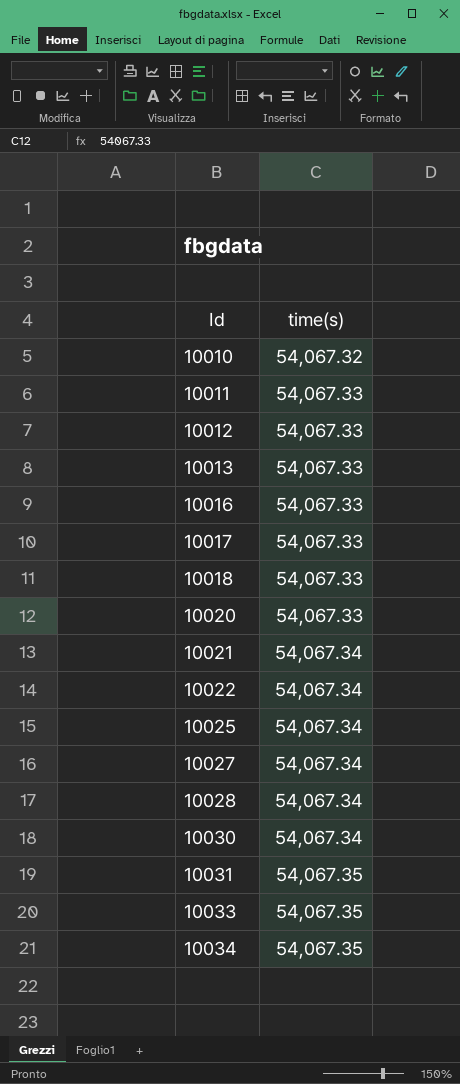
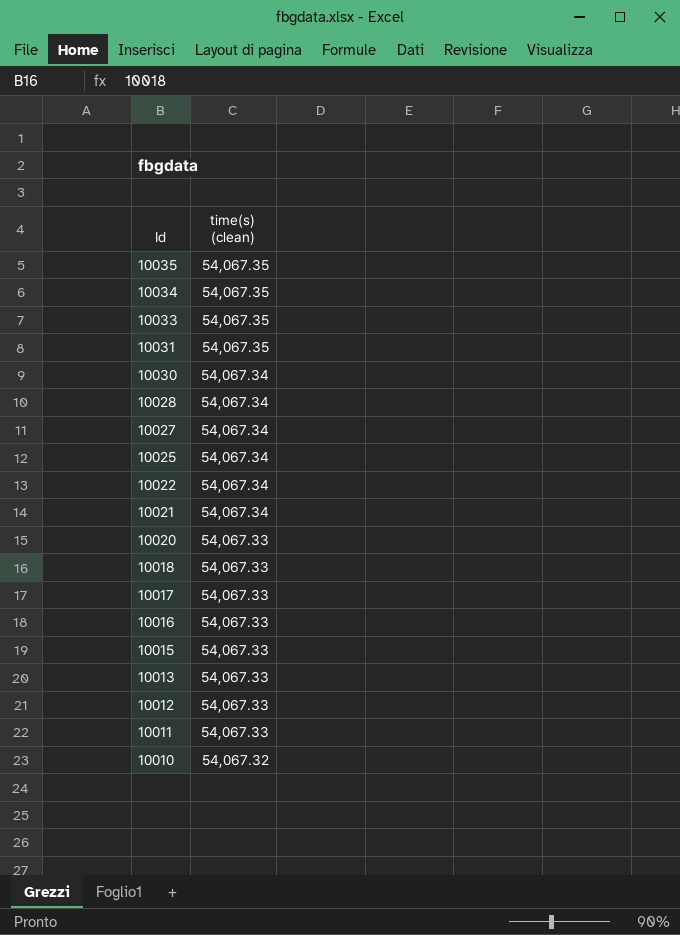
row order: Id ascending -> Id descending
column name: time(s) -> time(s) (clean)
row 10035: none -> 54,067.35
row 10015: none -> 54,067.33

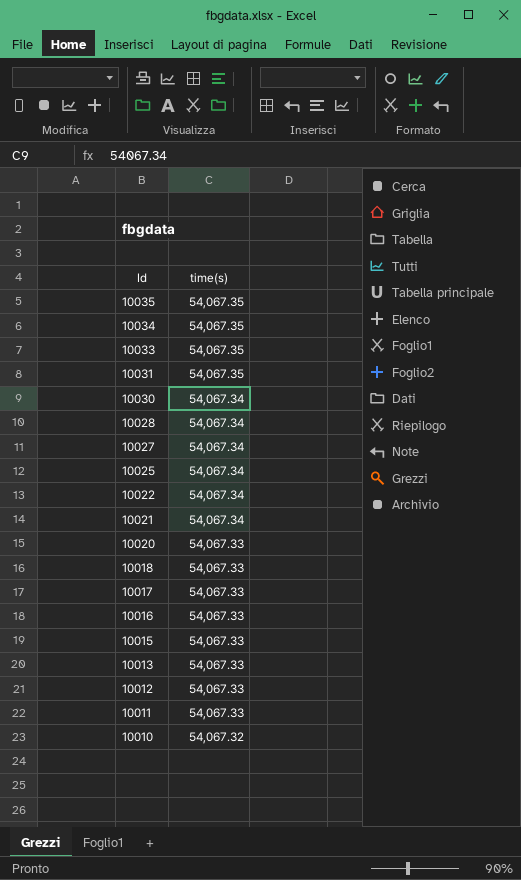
column name: time(s) (clean) -> time(s)

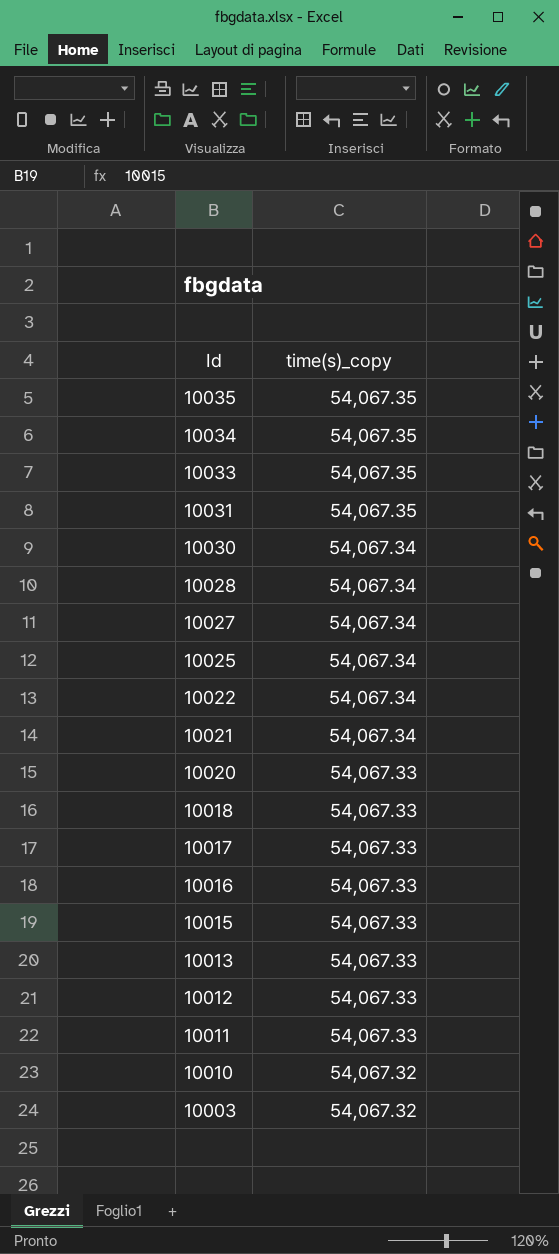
column name: time(s) -> time(s)_copy
row 10003: none -> 54,067.32

